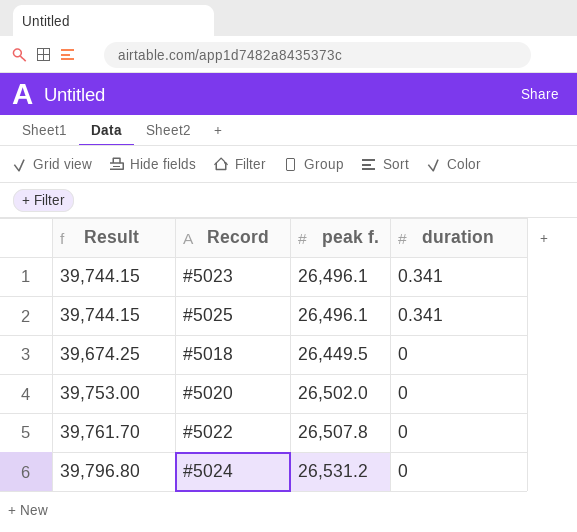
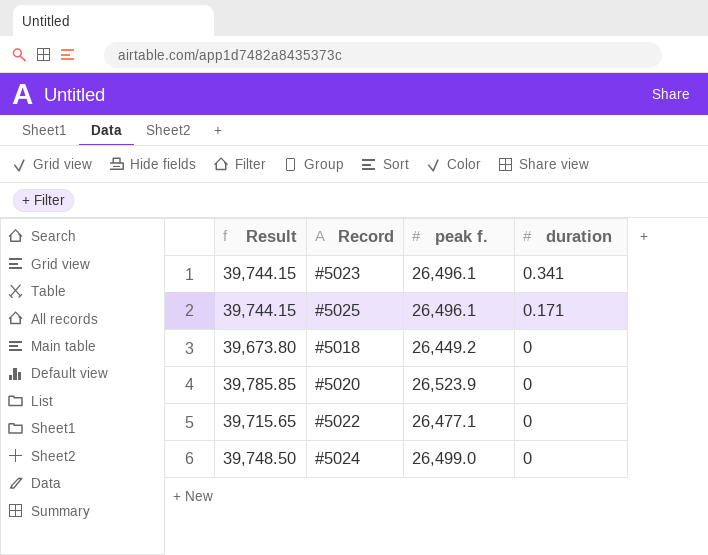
#5025 | duration: 0.341 -> 0.171
#5018 | Result: 39,674.25 -> 39,673.80
#5018 | peak f.: 26,449.5 -> 26,449.2
#5020 | Result: 39,753.00 -> 39,785.85
#5020 | peak f.: 26,502.0 -> 26,523.9
#5022 | Result: 39,761.70 -> 39,715.65
#5022 | peak f.: 26,507.8 -> 26,477.1
#5024 | Result: 39,796.80 -> 39,748.50
#5024 | peak f.: 26,531.2 -> 26,499.0

